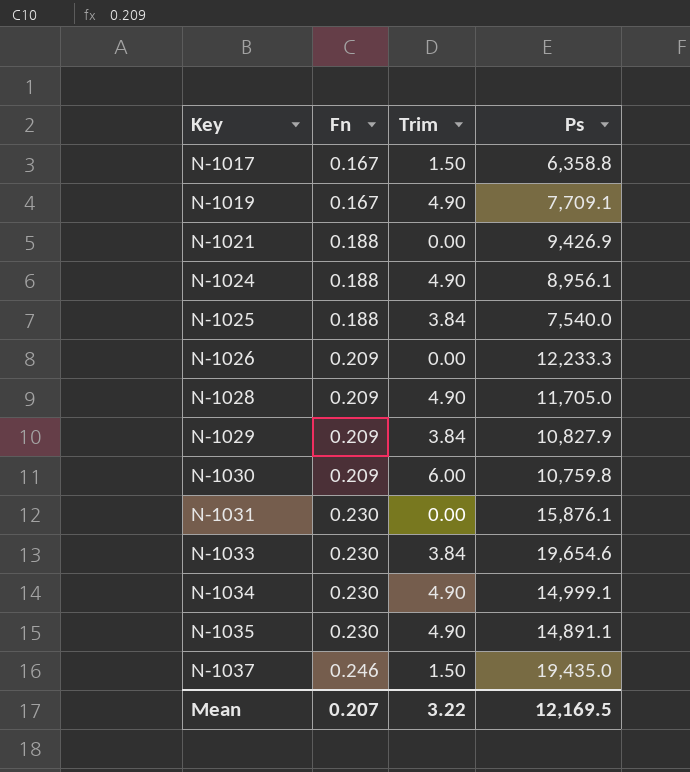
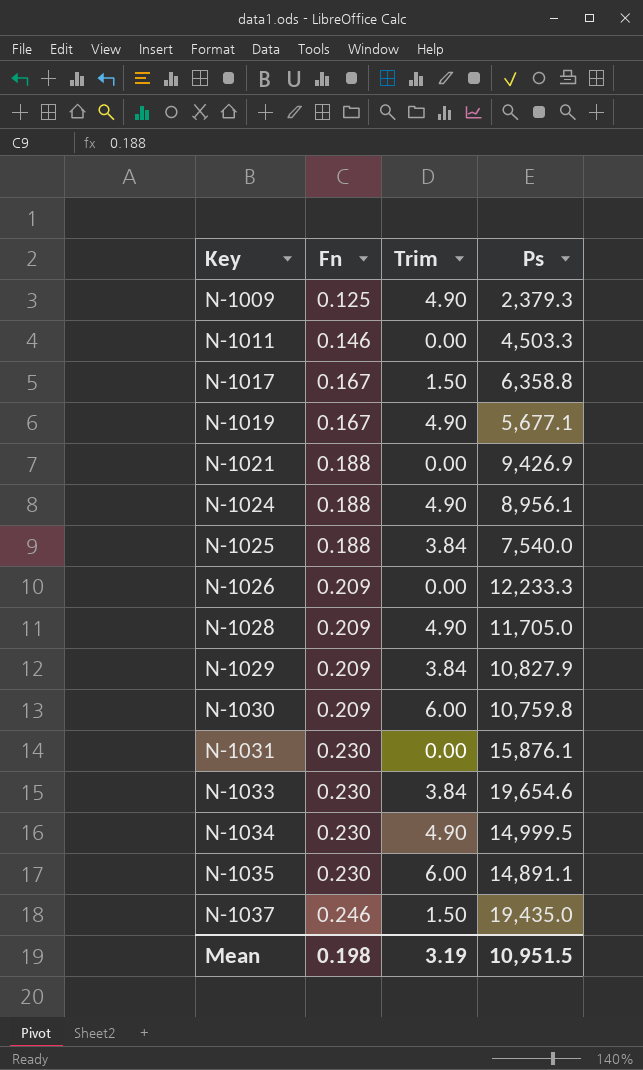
row N-1009: none -> 0.125 | 4.90 | 2,379.3
row N-1011: none -> 0.146 | 0.00 | 4,503.3
N-1019 | Ps: 7,709.1 -> 5,677.1
N-1034 | Ps: 14,999.1 -> 14,999.5
N-1035 | Trim: 4.90 -> 6.00
Mean | Fn: 0.207 -> 0.198
Mean | Trim: 3.22 -> 3.19
Mean | Ps: 12,169.5 -> 10,951.5

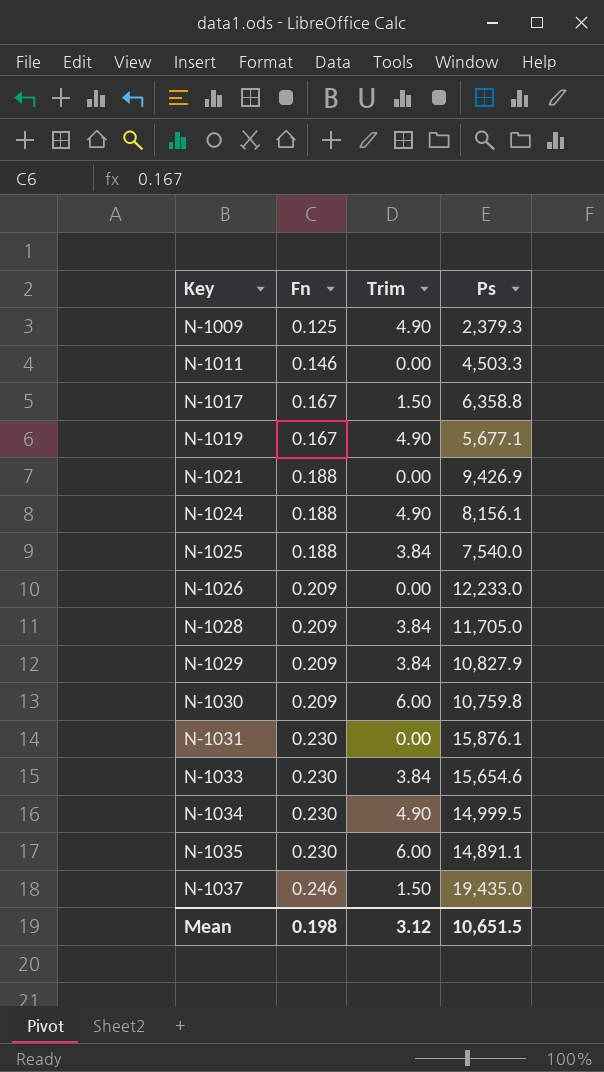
N-1024 | Ps: 8,956.1 -> 8,156.1
N-1026 | Ps: 12,233.3 -> 12,233.0
N-1028 | Trim: 4.90 -> 3.84
N-1033 | Ps: 19,654.6 -> 15,654.6
Mean | Trim: 3.19 -> 3.12
Mean | Ps: 10,951.5 -> 10,651.5

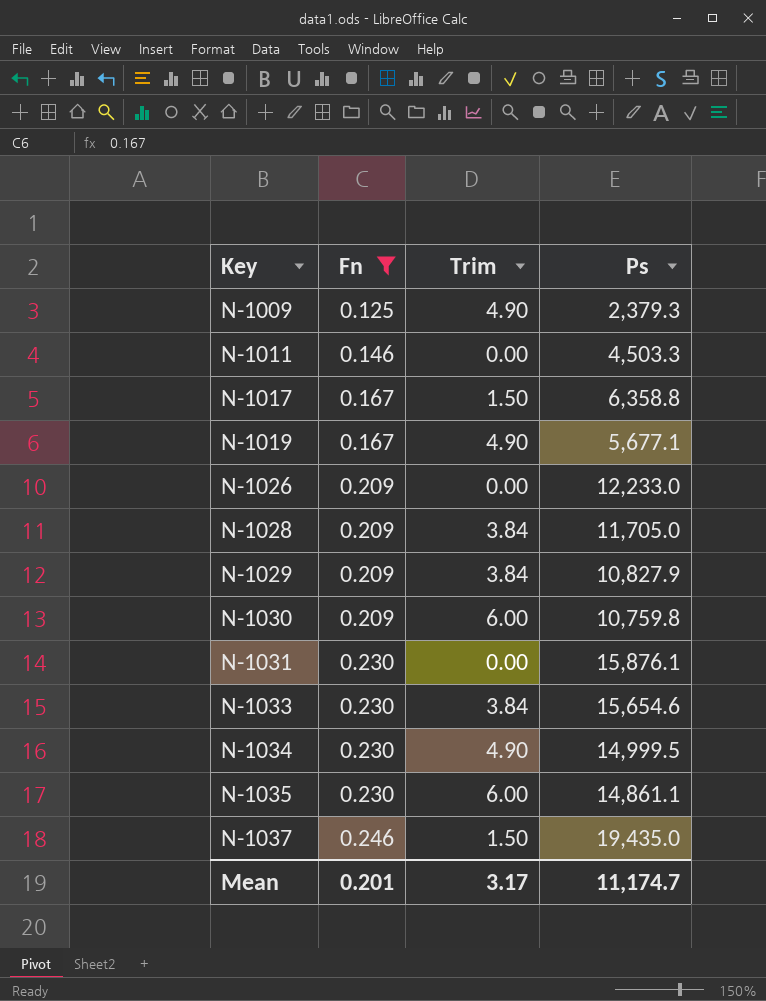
filter: none -> Fn != 0.188
N-1035 | Ps: 14,891.1 -> 14,861.1
Mean | Fn: 0.198 -> 0.201
Mean | Trim: 3.12 -> 3.17
Mean | Ps: 10,651.5 -> 11,174.7

